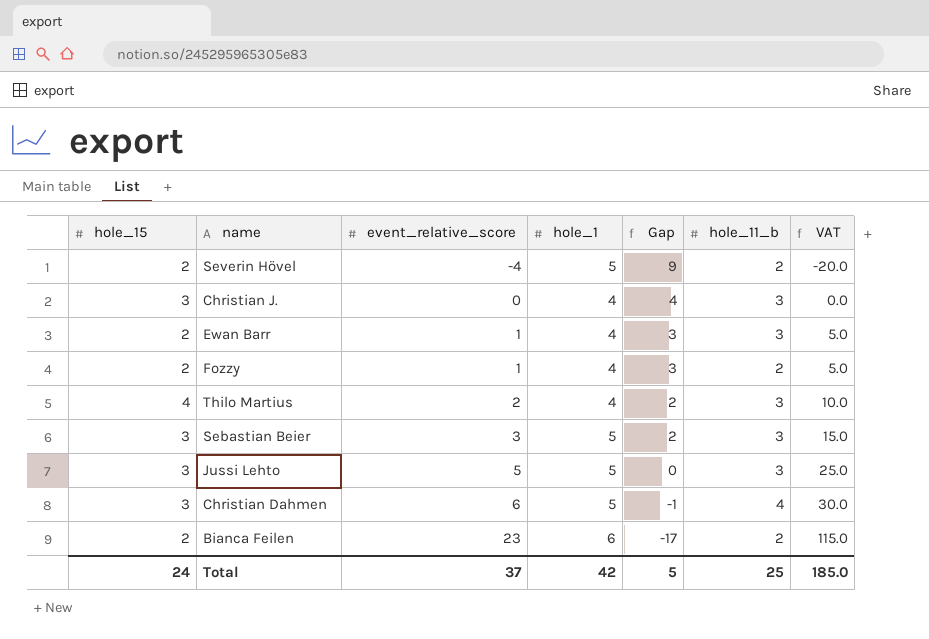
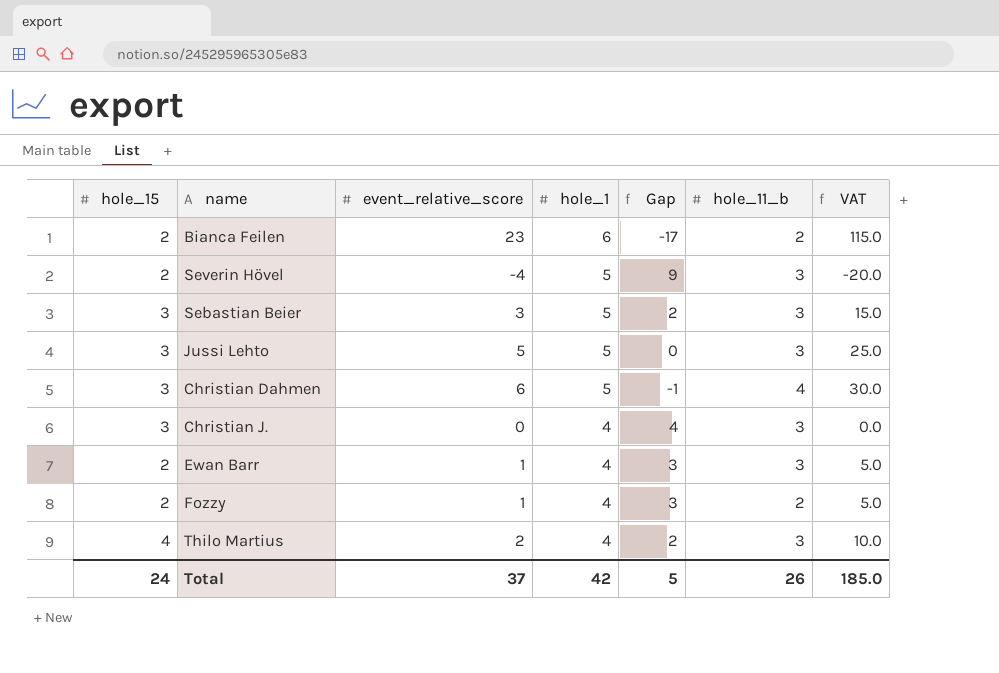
row order: event_relative_score ascending -> hole_1 descending
Severin Hövel | hole_11_b: 2 -> 3
Total | hole_11_b: 25 -> 26

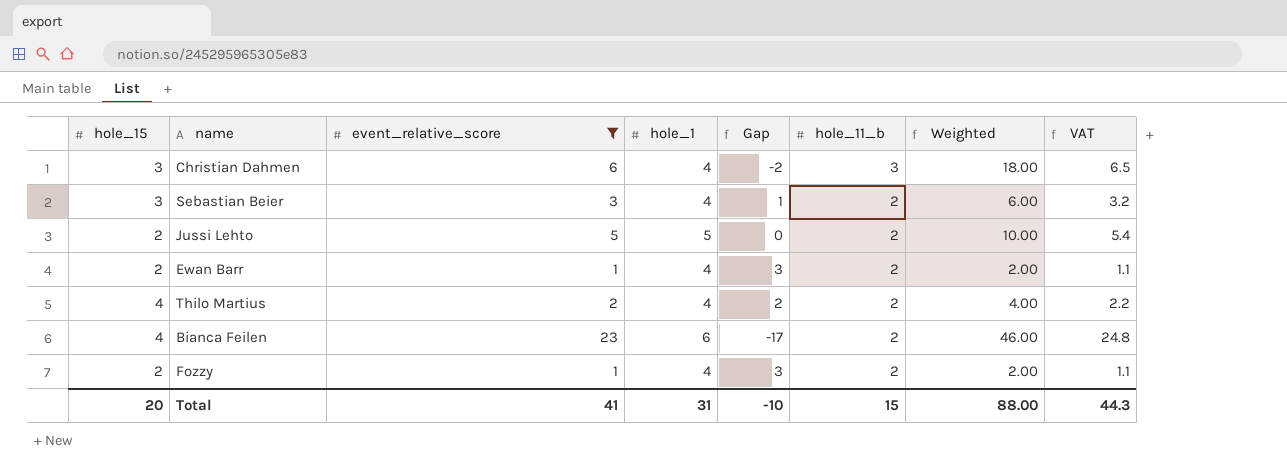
filter: none -> event_relative_score >= 1
row order: hole_1 descending -> hole_11_b descending
column Weighted | formula: none -> [event_relative_score] * [hole_11_b]
column VAT | formula: [event_relative_score] * 5 -> [event_relative_score] * 1.08
Christian Dahmen | hole_1: 5 -> 4
Christian Dahmen | Gap: -1 -> -2
Christian Dahmen | hole_11_b: 4 -> 3
Sebastian Beier | hole_1: 5 -> 4
Sebastian Beier | Gap: 2 -> 1
Sebastian Beier | hole_11_b: 3 -> 2
Jussi Lehto | hole_15: 3 -> 2
Jussi Lehto | hole_11_b: 3 -> 2
Ewan Barr | hole_11_b: 3 -> 2
Thilo Martius | hole_11_b: 3 -> 2
Bianca Feilen | hole_15: 2 -> 4
Total | hole_15: 24 -> 20
Total | event_relative_score: 37 -> 41
Total | hole_1: 42 -> 31
Total | Gap: 5 -> -10
Total | hole_11_b: 26 -> 15
Total | VAT: 185.0 -> 44.3

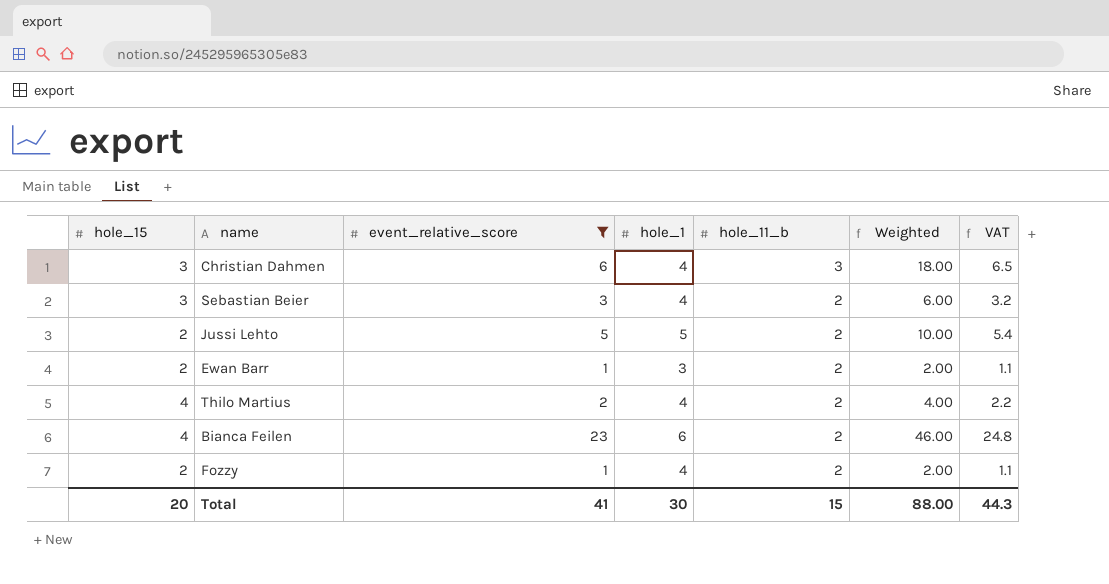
column Gap | formula: [hole_1] - [event_relative_score] -> none
Ewan Barr | hole_1: 4 -> 3
Total | hole_1: 31 -> 30

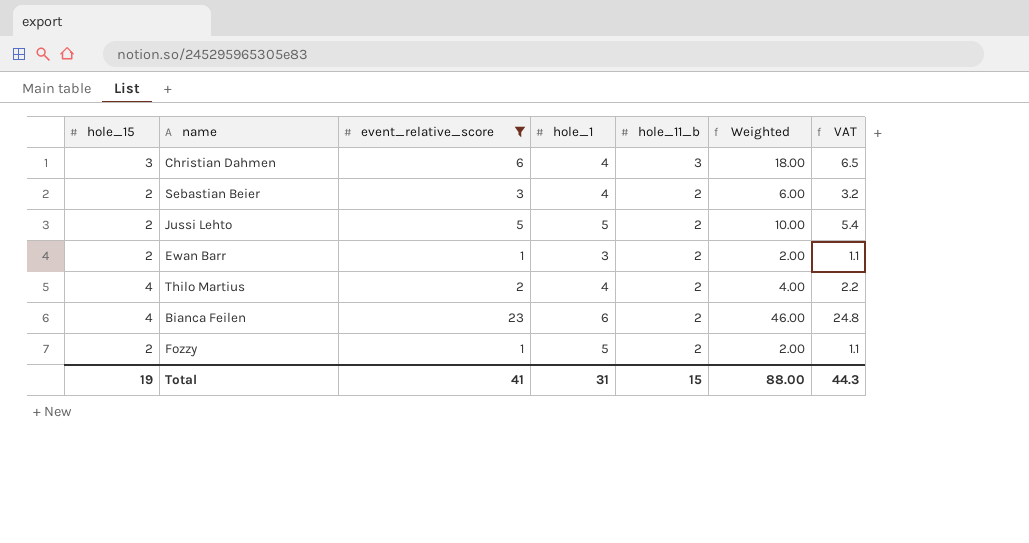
Sebastian Beier | hole_15: 3 -> 2
Fozzy | hole_1: 4 -> 5
Total | hole_15: 20 -> 19
Total | hole_1: 30 -> 31

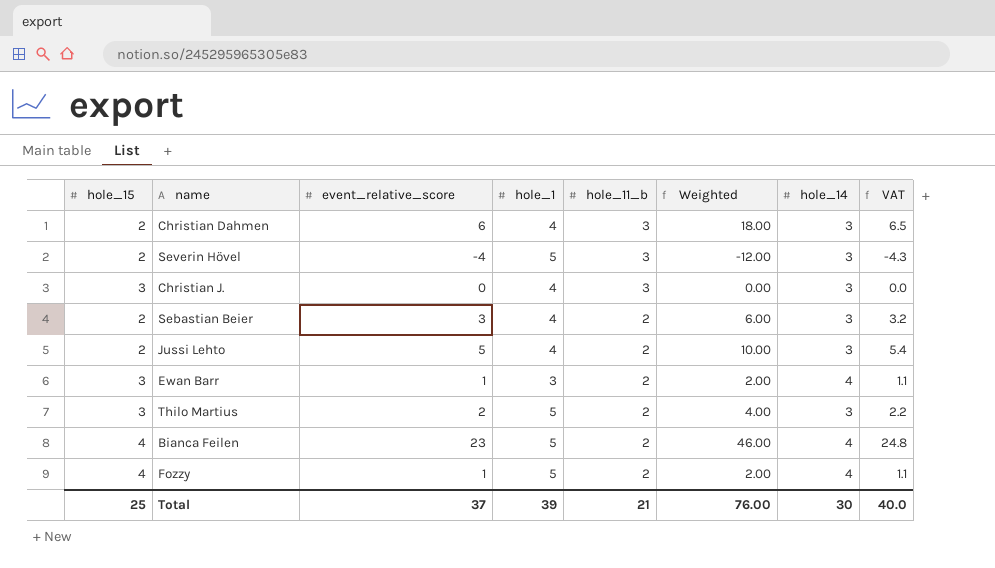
filter: event_relative_score >= 1 -> none
column hole_14 | position: none -> 7
Christian Dahmen | hole_15: 3 -> 2
Jussi Lehto | hole_1: 5 -> 4
Ewan Barr | hole_15: 2 -> 3
Thilo Martius | hole_15: 4 -> 3
Thilo Martius | hole_1: 4 -> 5
Bianca Feilen | hole_1: 6 -> 5
Fozzy | hole_15: 2 -> 4
Total | hole_15: 19 -> 25
Total | event_relative_score: 41 -> 37
Total | hole_1: 31 -> 39
Total | hole_11_b: 15 -> 21
Total | Weighted: 88.00 -> 76.00
Total | VAT: 44.3 -> 40.0

